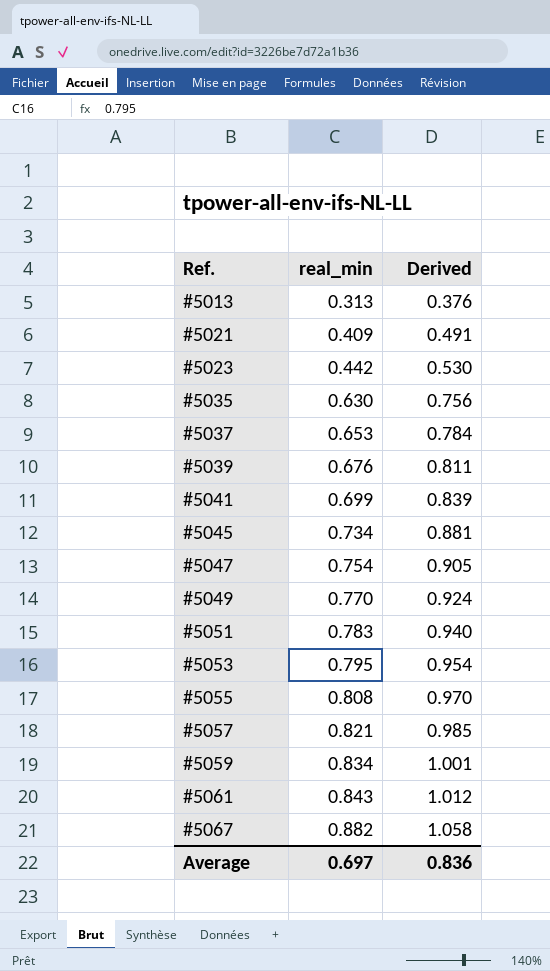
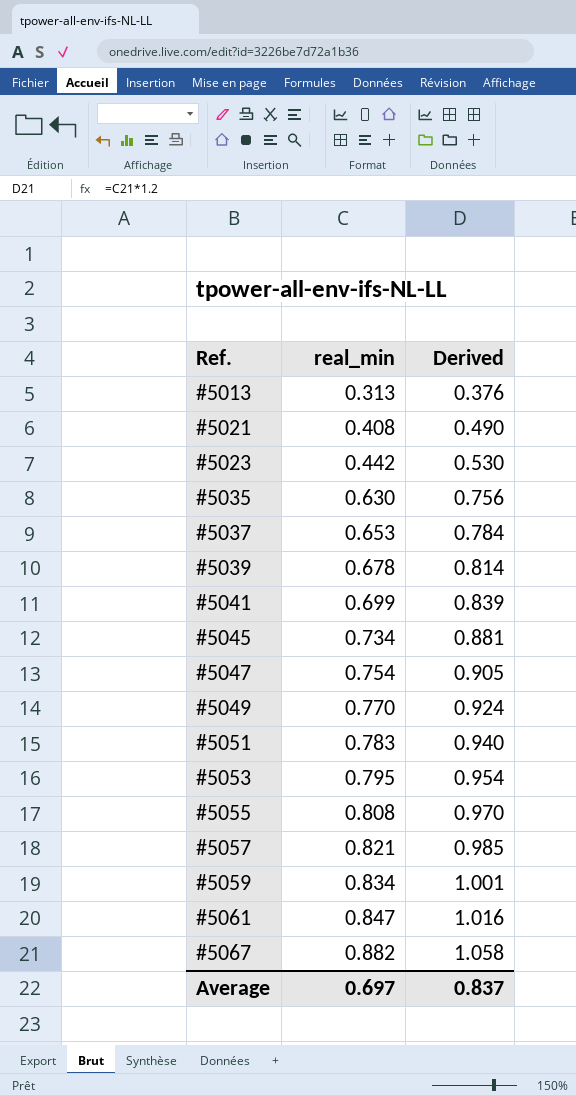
#5021 | real_min: 0.409 -> 0.408
#5021 | Derived: 0.491 -> 0.490
#5039 | real_min: 0.676 -> 0.678
#5039 | Derived: 0.811 -> 0.814
#5061 | real_min: 0.843 -> 0.847
#5061 | Derived: 1.012 -> 1.016
Average | Derived: 0.836 -> 0.837

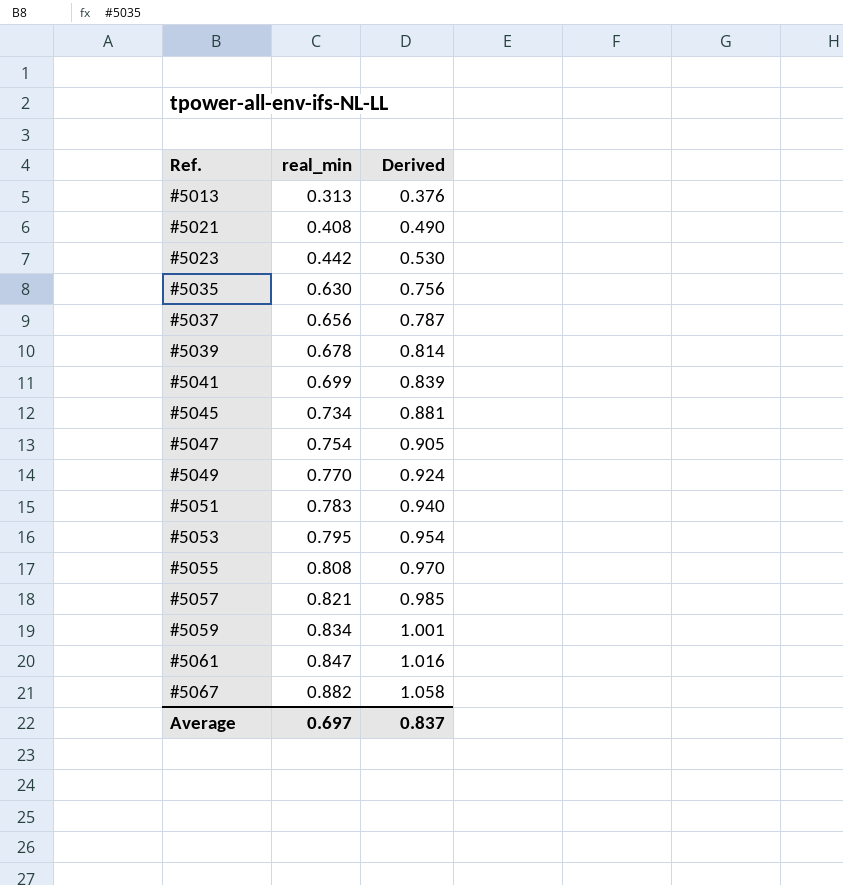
#5037 | real_min: 0.653 -> 0.656
#5037 | Derived: 0.784 -> 0.787

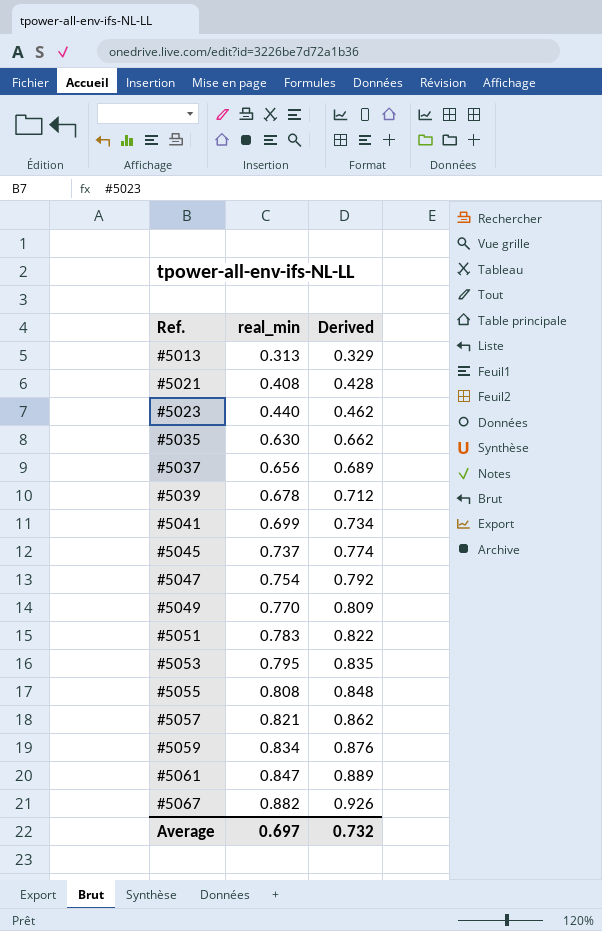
column Derived | formula: [real_min] * 1.2 -> [real_min] * 1.05
#5023 | real_min: 0.442 -> 0.440
#5045 | real_min: 0.734 -> 0.737
Average | Derived: 0.837 -> 0.732

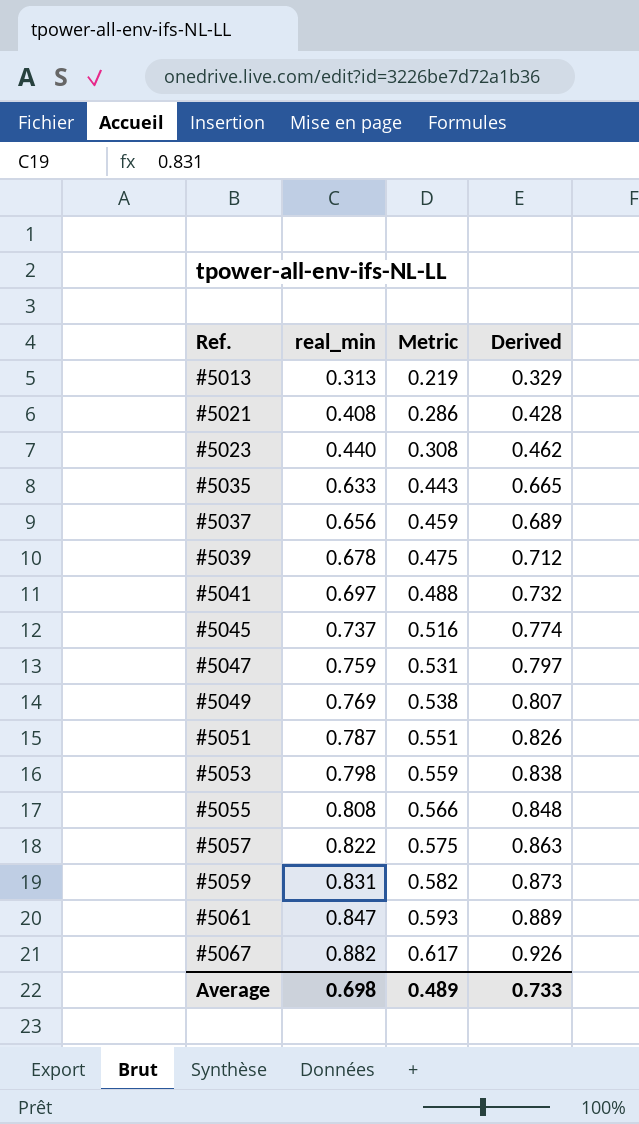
column Metric | formula: none -> [real_min] * 0.7
#5035 | real_min: 0.630 -> 0.633
#5035 | Derived: 0.662 -> 0.665
#5041 | real_min: 0.699 -> 0.697
#5041 | Derived: 0.734 -> 0.732
#5047 | real_min: 0.754 -> 0.759
#5047 | Derived: 0.792 -> 0.797
#5049 | real_min: 0.770 -> 0.769
#5049 | Derived: 0.809 -> 0.807
#5051 | real_min: 0.783 -> 0.787
#5051 | Derived: 0.822 -> 0.826
#5053 | real_min: 0.795 -> 0.798
#5053 | Derived: 0.835 -> 0.838
#5057 | real_min: 0.821 -> 0.822
#5057 | Derived: 0.862 -> 0.863
#5059 | real_min: 0.834 -> 0.831
#5059 | Derived: 0.876 -> 0.873
Average | real_min: 0.697 -> 0.698
Average | Derived: 0.732 -> 0.733

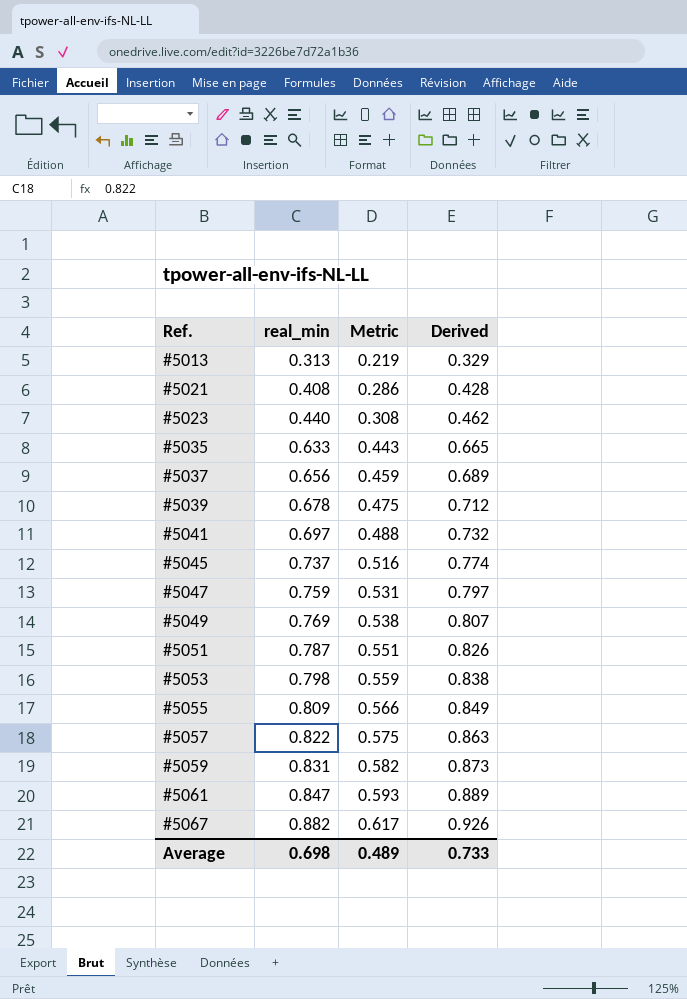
#5055 | real_min: 0.808 -> 0.809
#5055 | Derived: 0.848 -> 0.849

